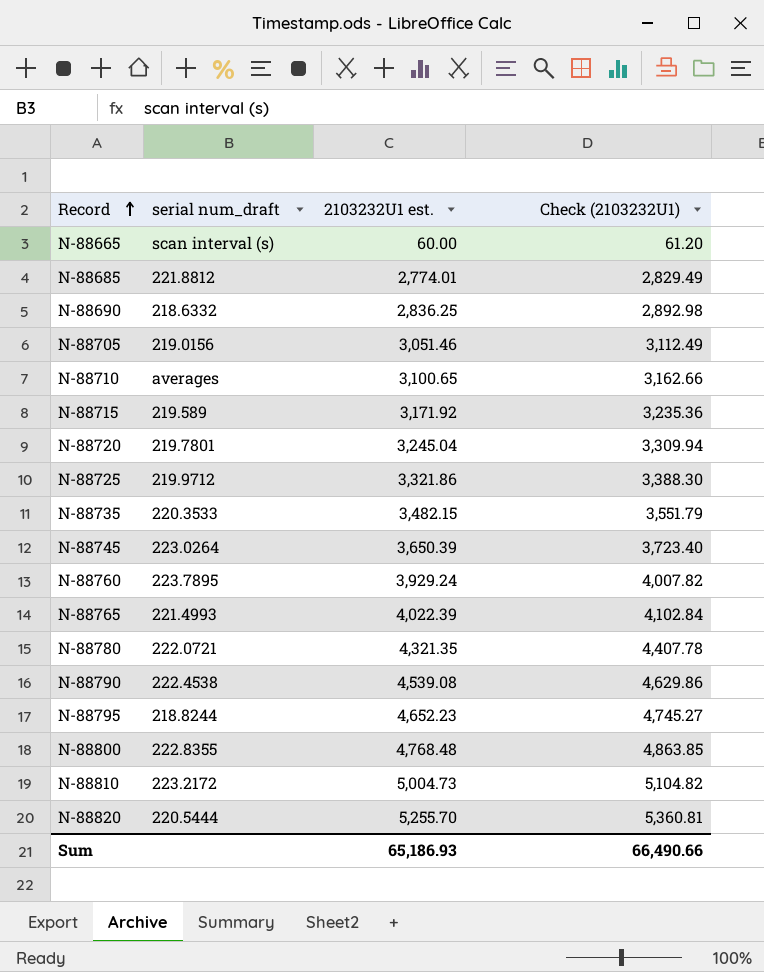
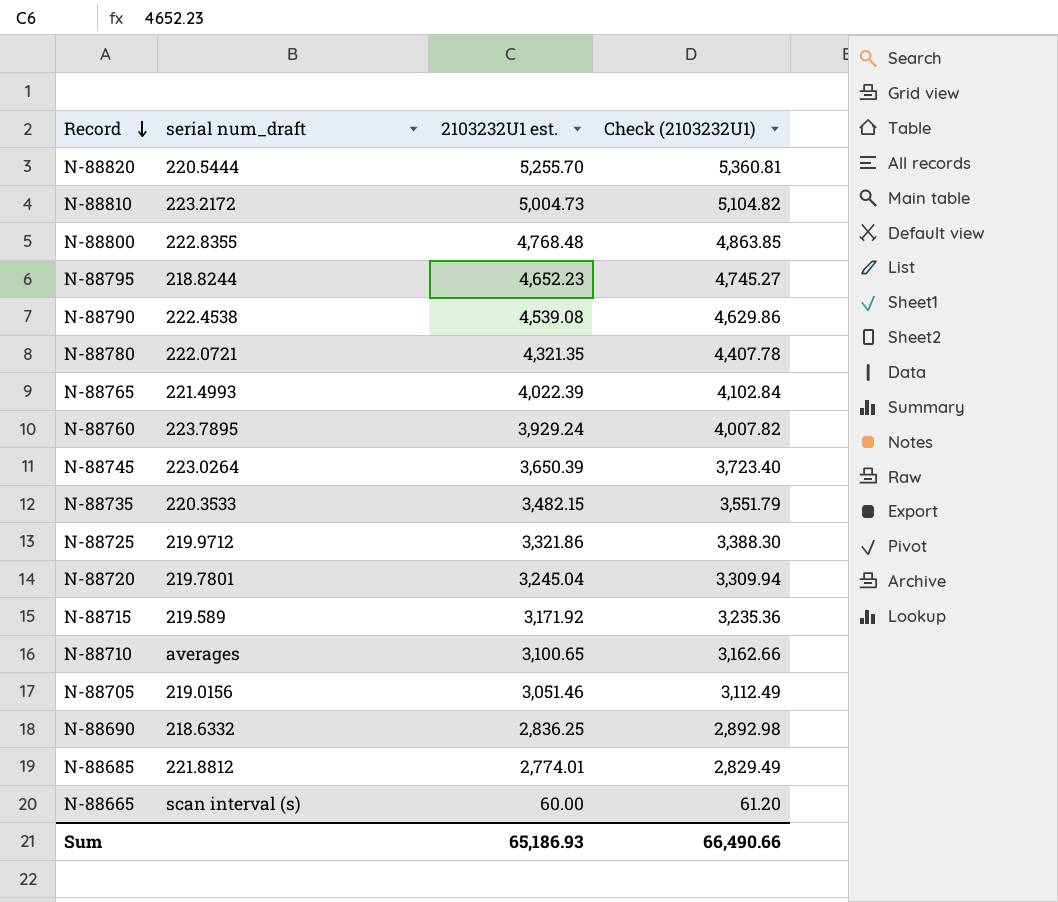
row order: Record ascending -> Record descending

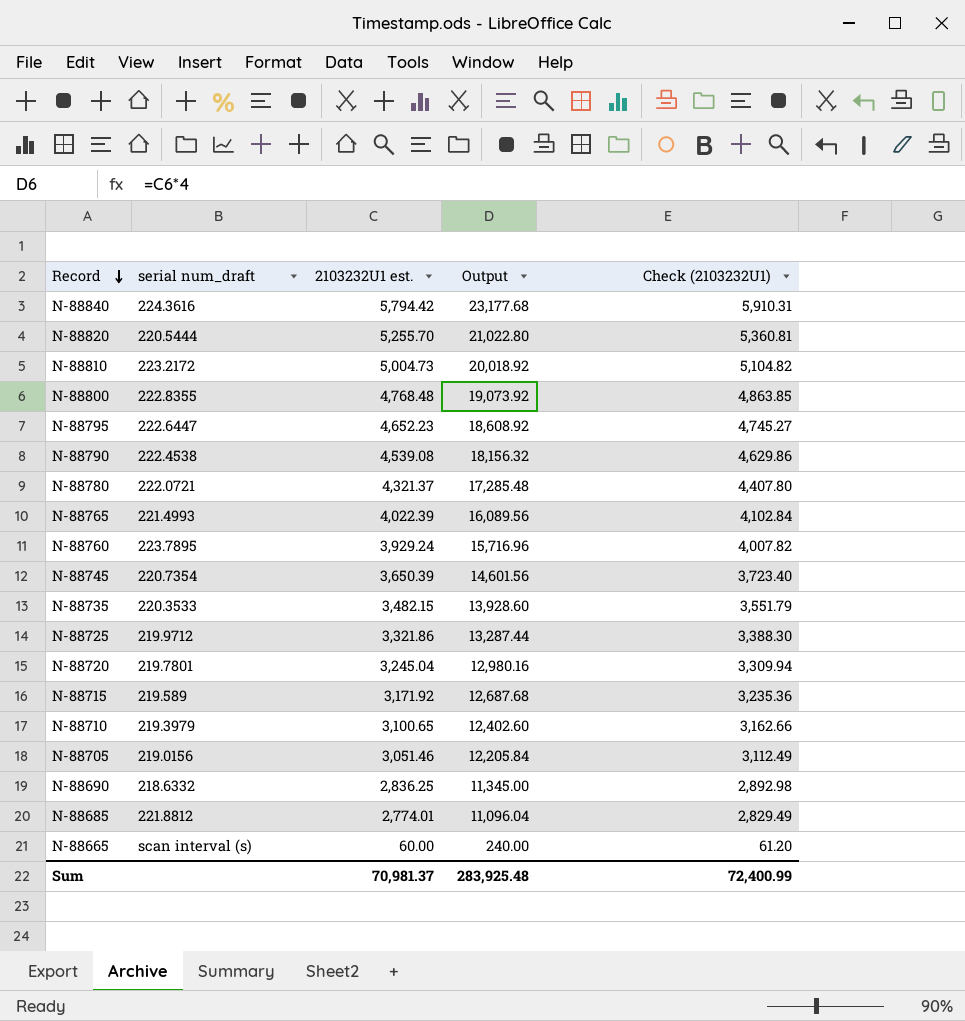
column Output | formula: none -> [2103232U1 est.] * 4
row N-88840: none -> 224.3616 | 5,794.42 | 23,177.68 | 5,910.31
N-88795 | serial num_draft: 218.8244 -> 222.6447
N-88780 | 2103232U1 est.: 4,321.35 -> 4,321.37
N-88780 | Check (2103232U1): 4,407.78 -> 4,407.80
N-88745 | serial num_draft: 223.0264 -> 220.7354
N-88710 | serial num_draft: averages -> 219.3979
Sum | 2103232U1 est.: 65,186.93 -> 70,981.37
Sum | Check (2103232U1): 66,490.66 -> 72,400.99

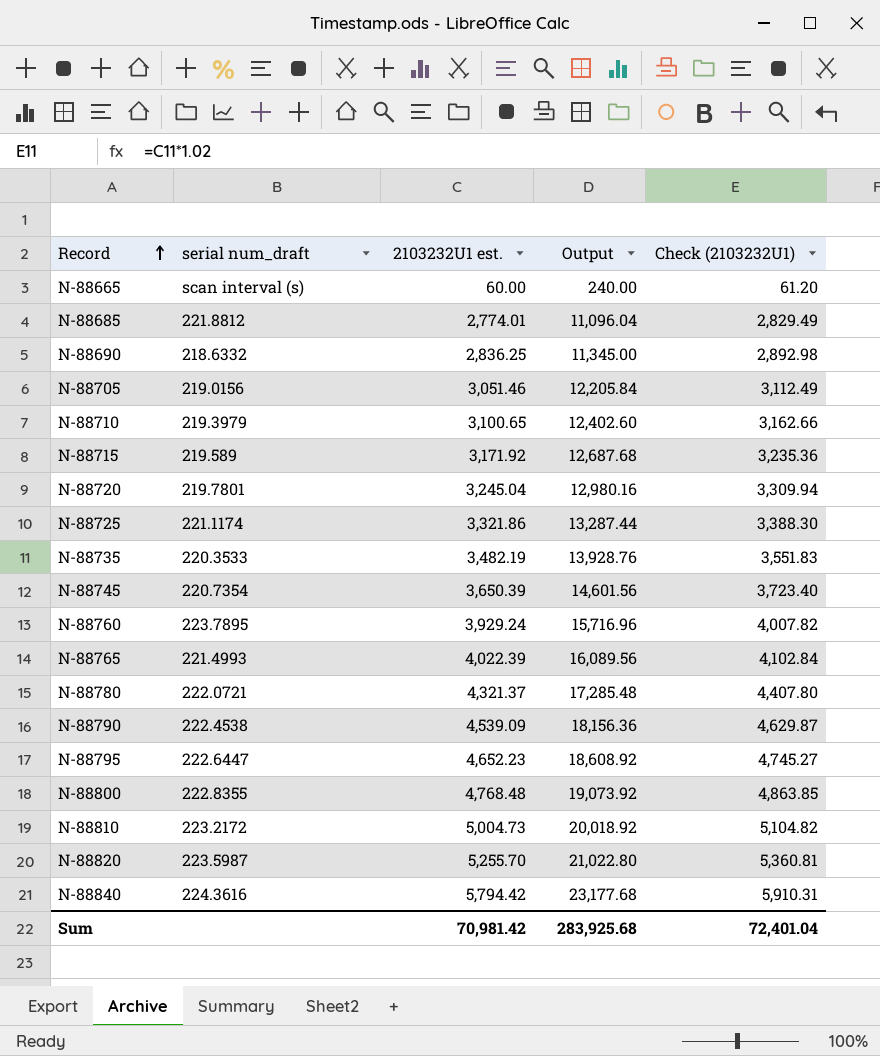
row order: Record descending -> Record ascending
N-88725 | serial num_draft: 219.9712 -> 221.1174
N-88735 | 2103232U1 est.: 3,482.15 -> 3,482.19
N-88735 | Output: 13,928.60 -> 13,928.76
N-88735 | Check (2103232U1): 3,551.79 -> 3,551.83
N-88790 | 2103232U1 est.: 4,539.08 -> 4,539.09
N-88790 | Output: 18,156.32 -> 18,156.36
N-88790 | Check (2103232U1): 4,629.86 -> 4,629.87
N-88820 | serial num_draft: 220.5444 -> 223.5987
Sum | 2103232U1 est.: 70,981.37 -> 70,981.42
Sum | Output: 283,925.48 -> 283,925.68
Sum | Check (2103232U1): 72,400.99 -> 72,401.04

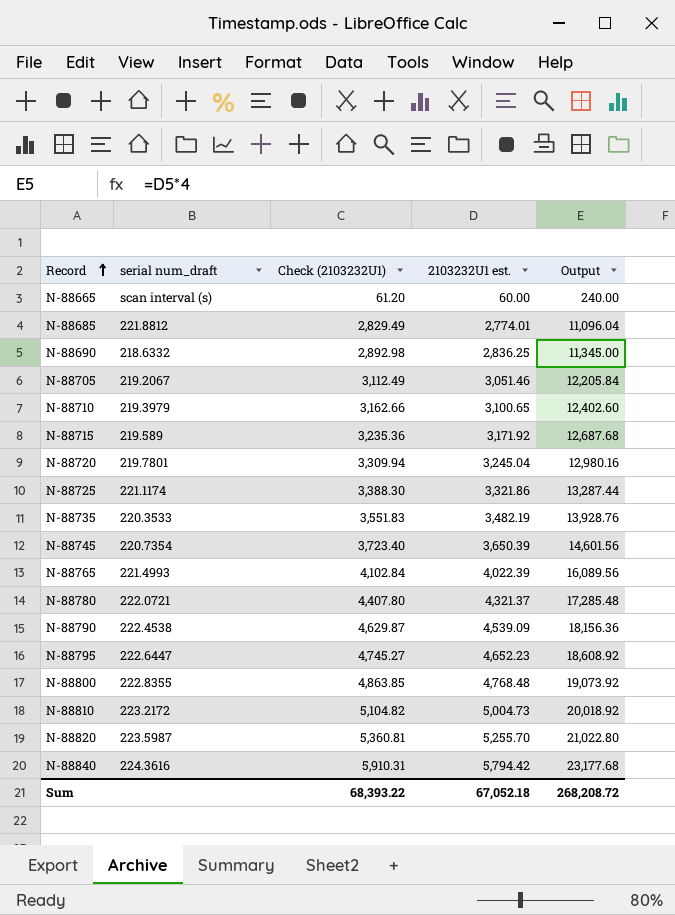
column Check (2103232U1) | position: 5 -> 3
row N-88760: 223.7895 | 3,929.24 | 15,716.96 | 4,007.82 -> none
N-88705 | serial num_draft: 219.0156 -> 219.2067
Sum | Check (2103232U1): 72,401.04 -> 68,393.22
Sum | 2103232U1 est.: 70,981.42 -> 67,052.18
Sum | Output: 283,925.68 -> 268,208.72

